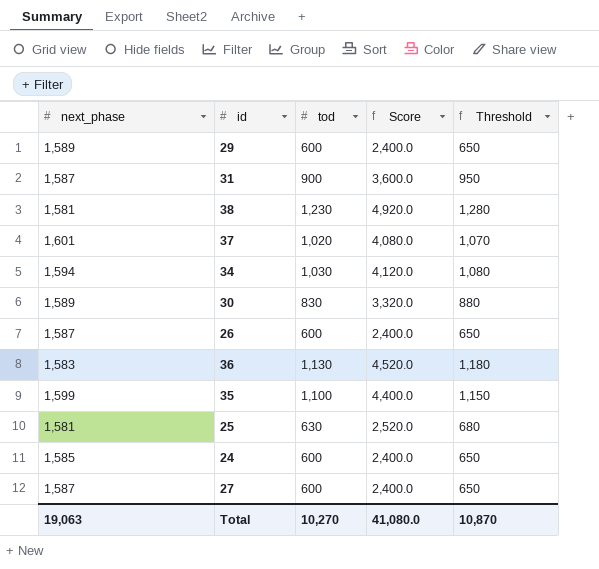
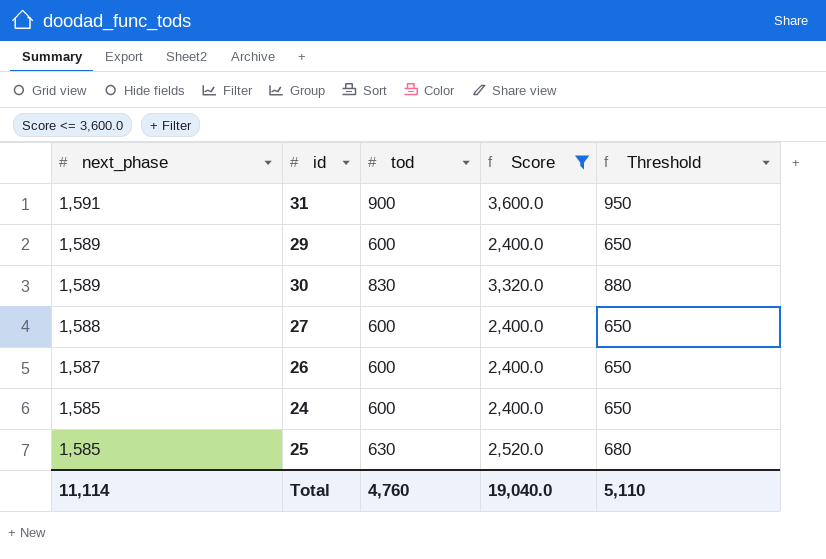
filter: none -> Score <= 3,600.0
row order: none -> next_phase descending
31 | next_phase: 1,587 -> 1,591
27 | next_phase: 1,587 -> 1,588
25 | next_phase: 1,581 -> 1,585
Total | next_phase: 19,063 -> 11,114
Total | tod: 10,270 -> 4,760
Total | Score: 41,080.0 -> 19,040.0
Total | Threshold: 10,870 -> 5,110

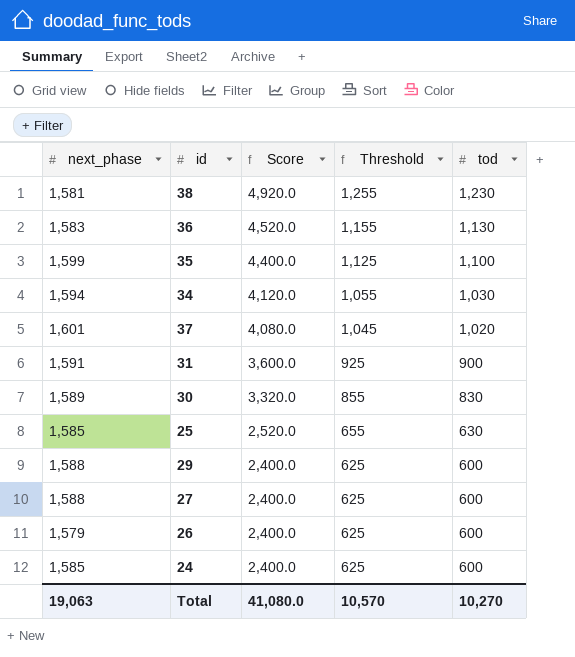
filter: Score <= 3,600.0 -> none
row order: next_phase descending -> Score descending
column Threshold | formula: [tod] + 50 -> [tod] + 25
column tod | position: 3 -> 5
29 | next_phase: 1,589 -> 1,588
26 | next_phase: 1,587 -> 1,579
Total | next_phase: 11,114 -> 19,063
Total | Score: 19,040.0 -> 41,080.0
Total | Threshold: 5,110 -> 10,570
Total | tod: 4,760 -> 10,270

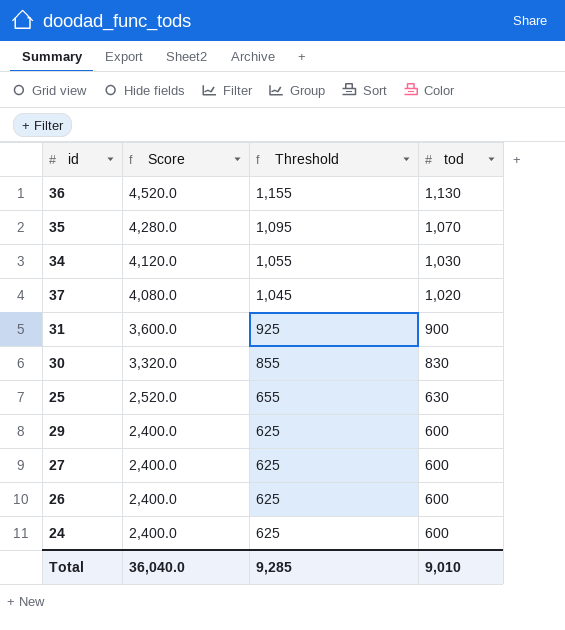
column next_phase | position: 1 -> none
row 38: 1,581 | 4,920.0 | 1,255 | 1,230 -> none
35 | Score: 4,400.0 -> 4,280.0
35 | Threshold: 1,125 -> 1,095
35 | tod: 1,100 -> 1,070
Total | Score: 41,080.0 -> 36,040.0
Total | Threshold: 10,570 -> 9,285
Total | tod: 10,270 -> 9,010

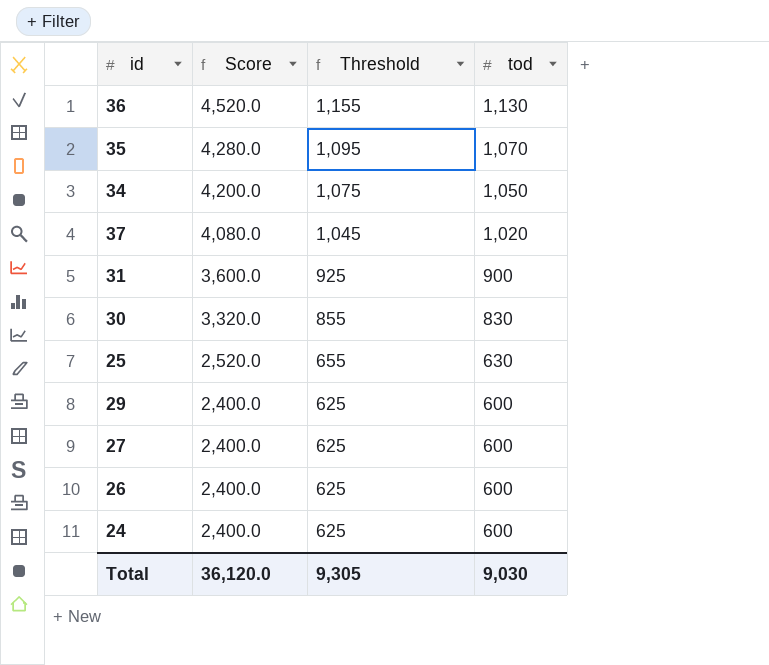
34 | Score: 4,120.0 -> 4,200.0
34 | Threshold: 1,055 -> 1,075
34 | tod: 1,030 -> 1,050
Total | Score: 36,040.0 -> 36,120.0
Total | Threshold: 9,285 -> 9,305
Total | tod: 9,010 -> 9,030

